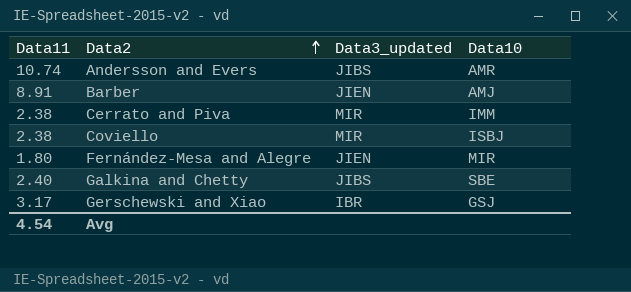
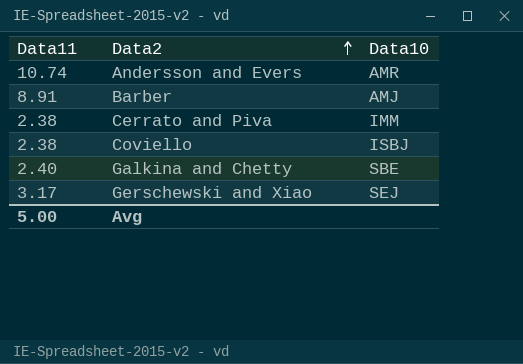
column Data3_updated | position: 3 -> none
row Fernández-Mesa and Alegre: 1.80 | JIEN | MIR -> none
Gerschewski and Xiao | Data10: GSJ -> SEJ
Avg | Data11: 4.54 -> 5.00

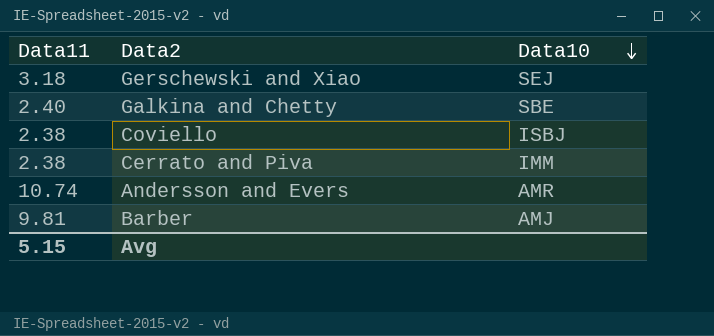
row order: Data2 ascending -> Data10 descending
Gerschewski and Xiao | Data11: 3.17 -> 3.18
Barber | Data11: 8.91 -> 9.81
Avg | Data11: 5.00 -> 5.15

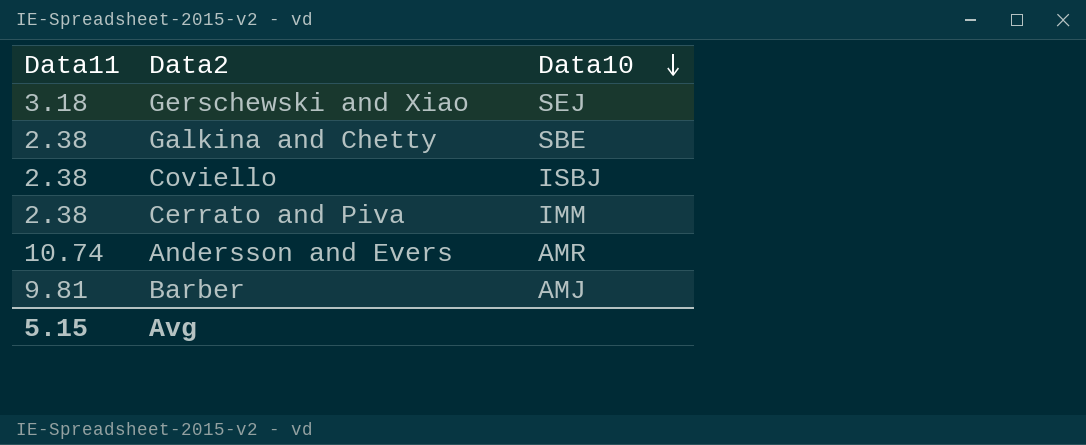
Galkina and Chetty | Data11: 2.40 -> 2.38

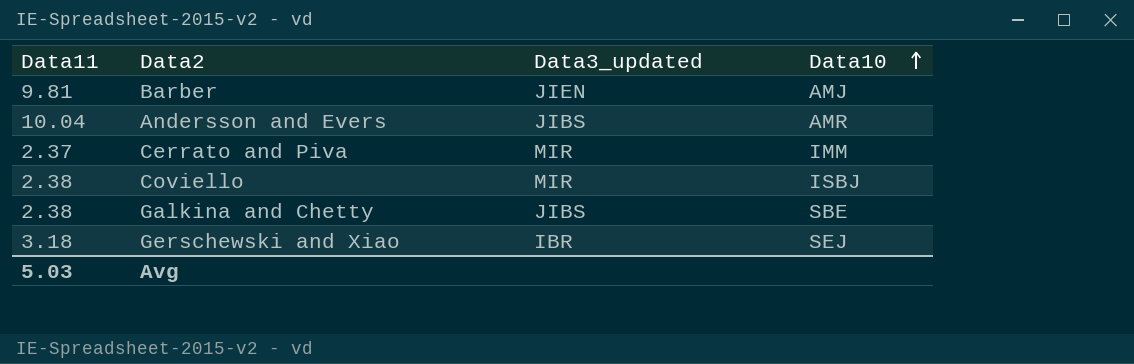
row order: Data10 descending -> Data10 ascending
column Data3_updated | position: none -> 3
Andersson and Evers | Data11: 10.74 -> 10.04
Cerrato and Piva | Data11: 2.38 -> 2.37
Avg | Data11: 5.15 -> 5.03

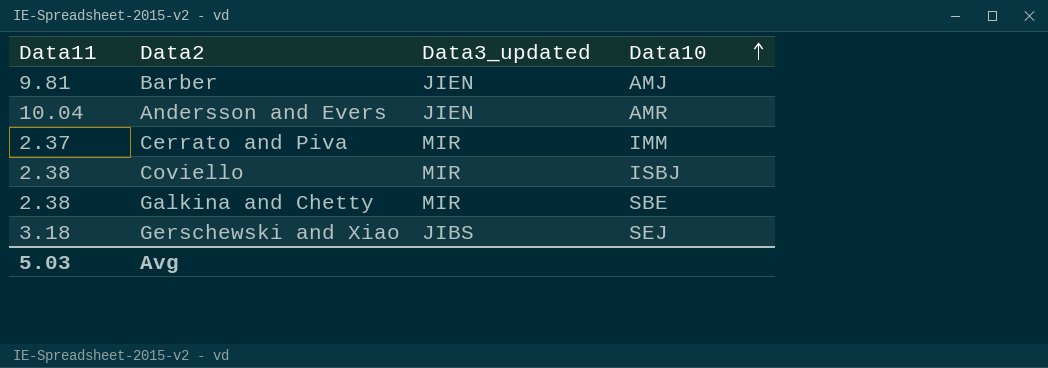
Andersson and Evers | Data3_updated: JIBS -> JIEN
Galkina and Chetty | Data3_updated: JIBS -> MIR
Gerschewski and Xiao | Data3_updated: IBR -> JIBS

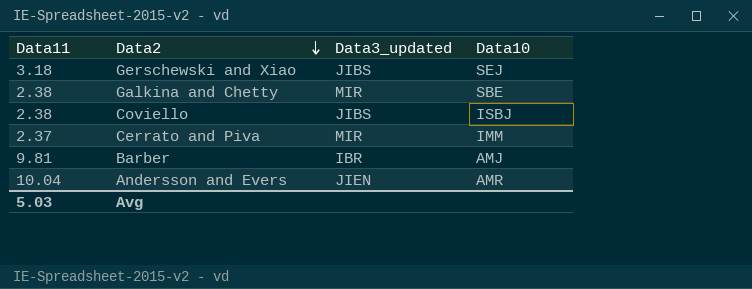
row order: Data10 ascending -> Data2 descending
Coviello | Data3_updated: MIR -> JIBS
Barber | Data3_updated: JIEN -> IBR

